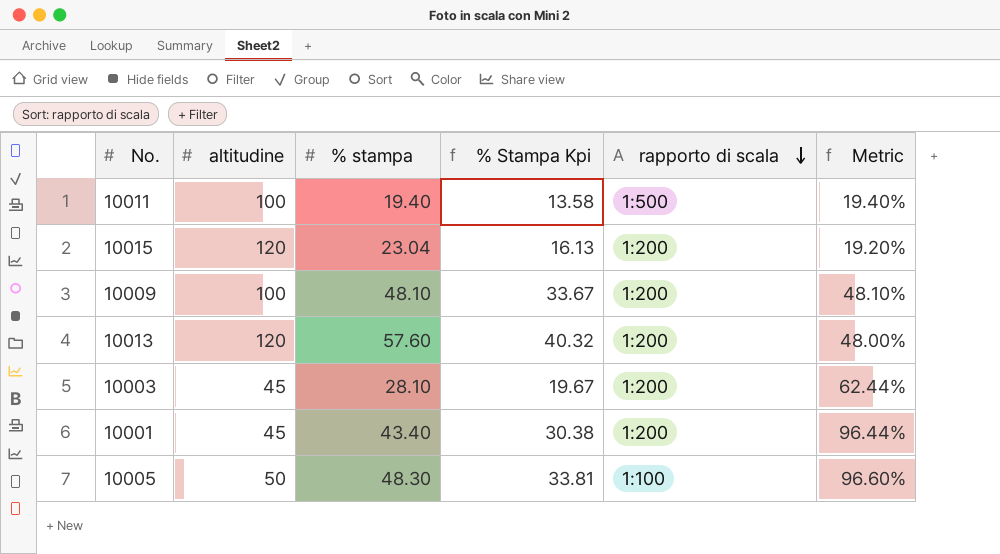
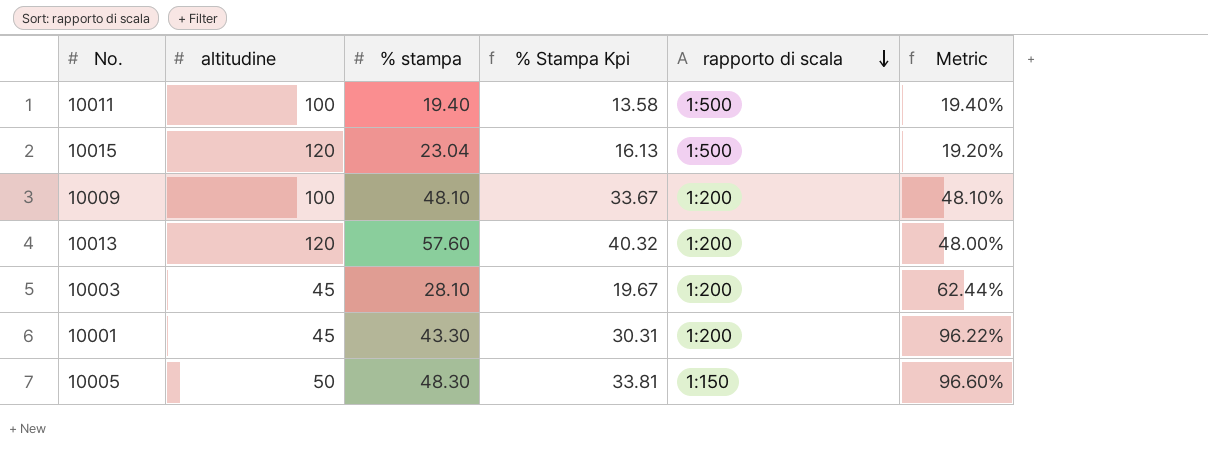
10015 | rapporto di scala: 1:200 -> 1:500
10001 | % stampa: 43.40 -> 43.30
10001 | % Stampa Kpi: 30.38 -> 30.31
10001 | Metric: 96.44% -> 96.22%
10005 | rapporto di scala: 1:100 -> 1:150

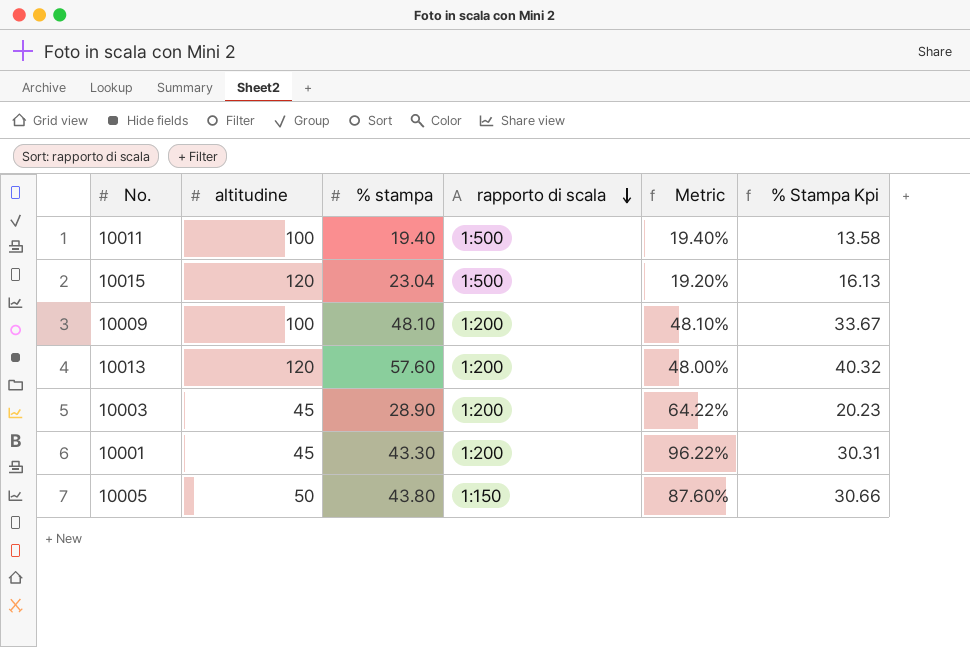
column % Stampa Kpi | position: 4 -> 6
10003 | % stampa: 28.10 -> 28.90
10003 | Metric: 62.44% -> 64.22%
10003 | % Stampa Kpi: 19.67 -> 20.23
10005 | % stampa: 48.30 -> 43.80
10005 | Metric: 96.60% -> 87.60%
10005 | % Stampa Kpi: 33.81 -> 30.66

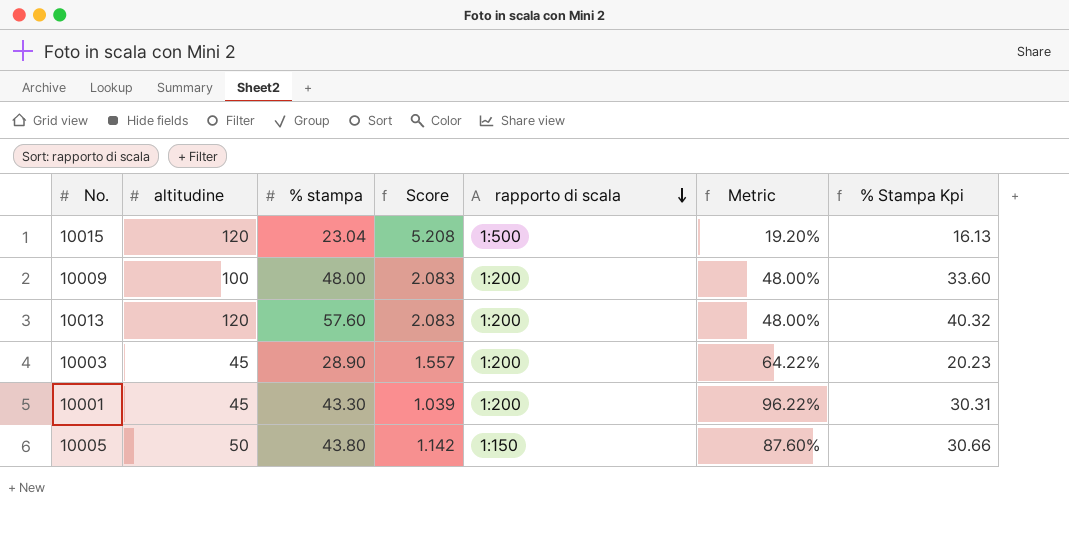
column Score | formula: none -> [altitudine] / [% stampa]
row 10011: 100 | 19.40 | 1:500 | 19.40% | 13.58 -> none
10009 | % stampa: 48.10 -> 48.00
10009 | Metric: 48.10% -> 48.00%
10009 | % Stampa Kpi: 33.67 -> 33.60

